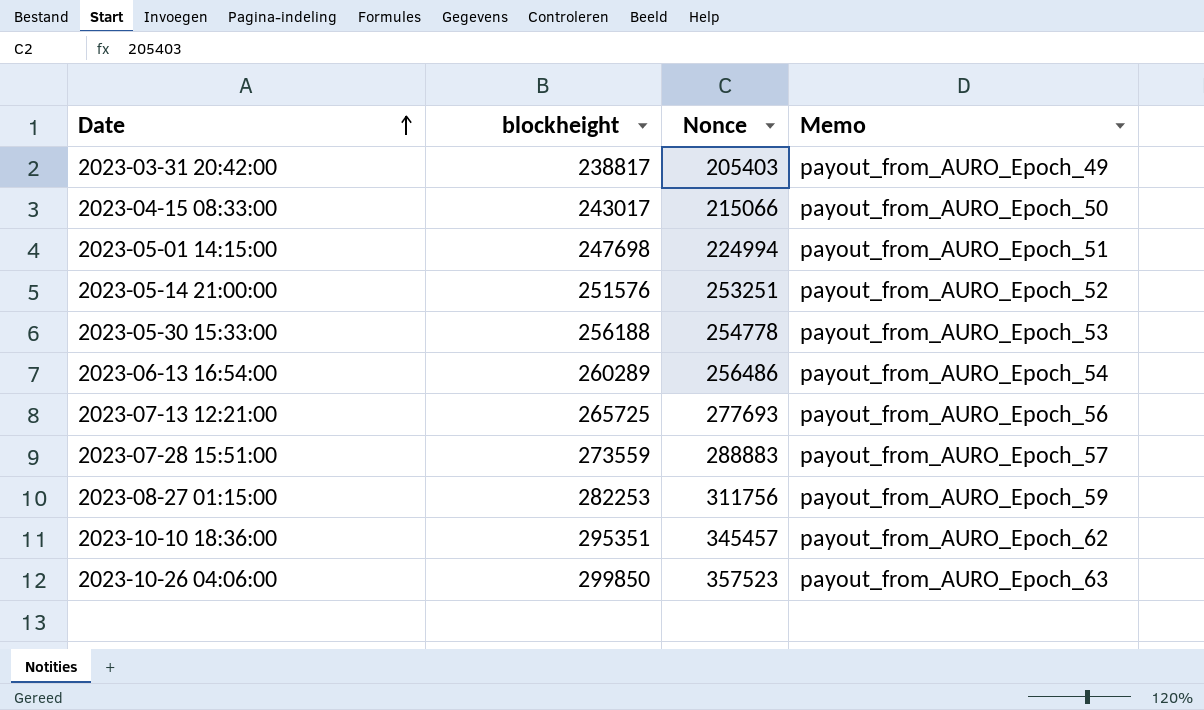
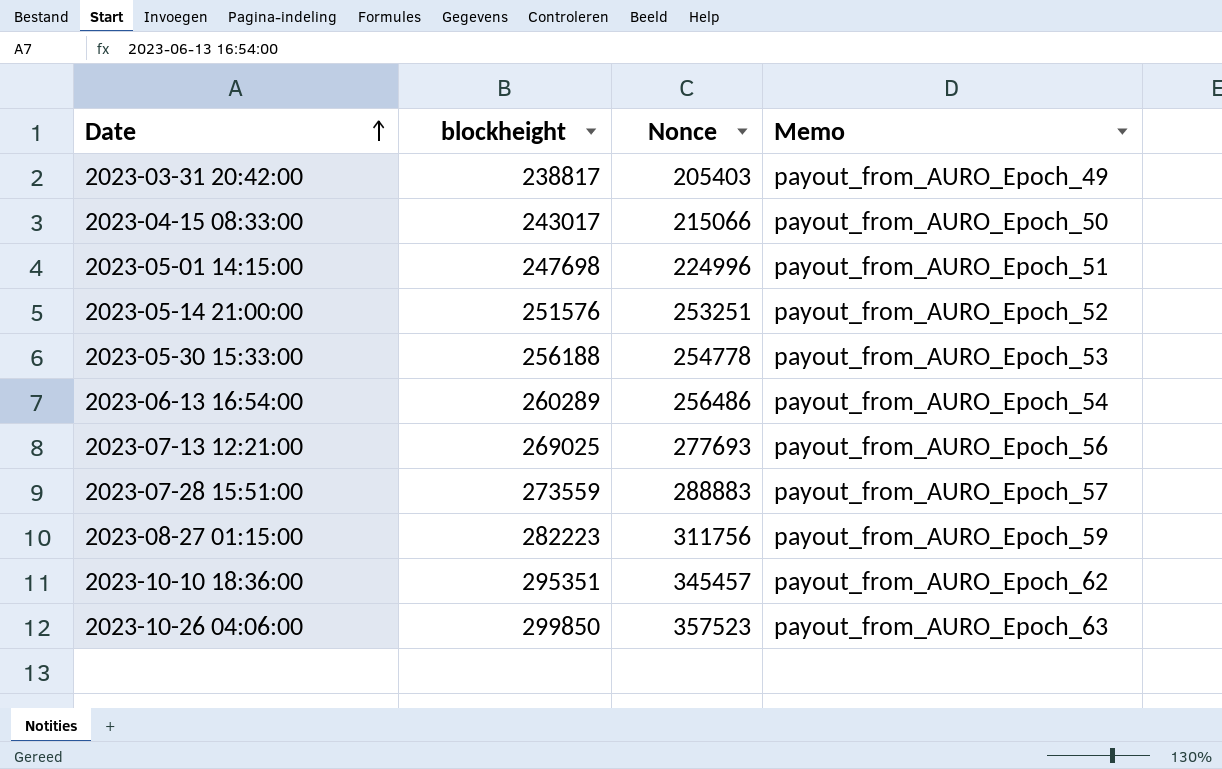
2023-05-01 14:15:00 | Nonce: 224994 -> 224996
2023-07-13 12:21:00 | blockheight: 265725 -> 269025
2023-08-27 01:15:00 | blockheight: 282253 -> 282223

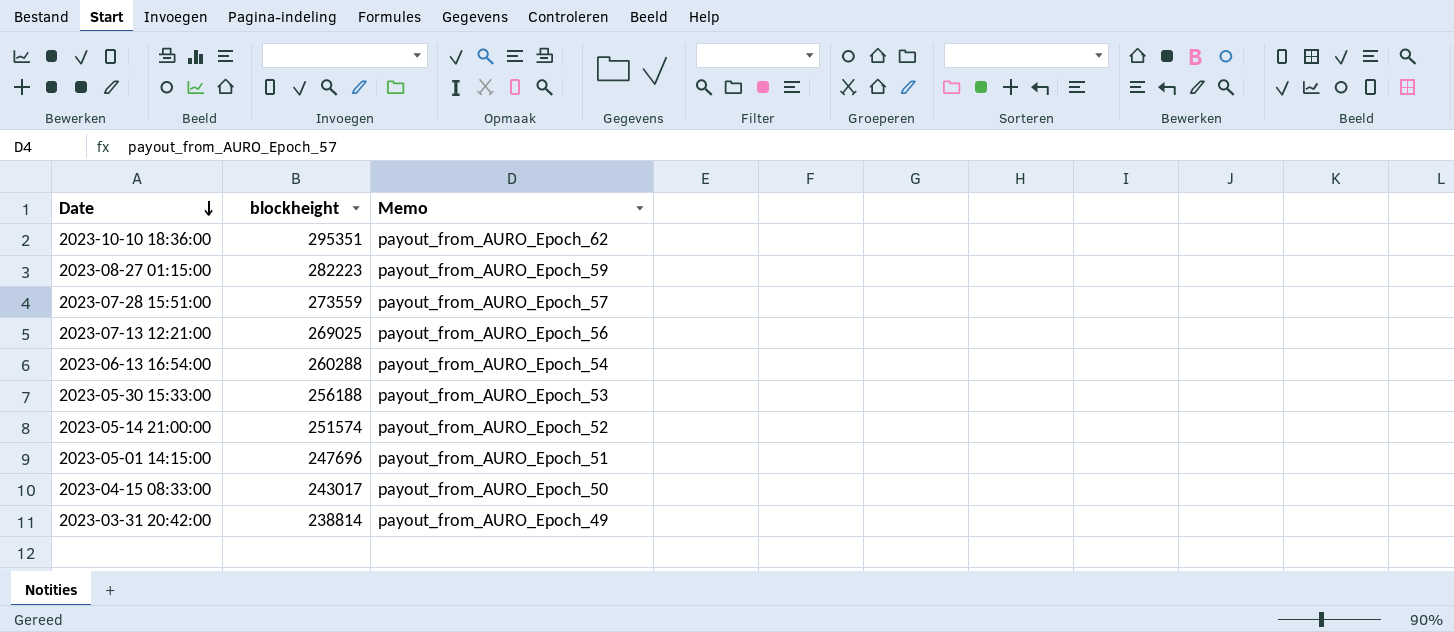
row order: Date ascending -> Date descending
column Nonce | position: 3 -> none
row 2023-10-26 04:06:00: 299850 | 357523 | payout_from_AURO_Epoch_63 -> none
2023-06-13 16:54:00 | blockheight: 260289 -> 260288
2023-05-14 21:00:00 | blockheight: 251576 -> 251574
2023-05-01 14:15:00 | blockheight: 247698 -> 247696
2023-03-31 20:42:00 | blockheight: 238817 -> 238814

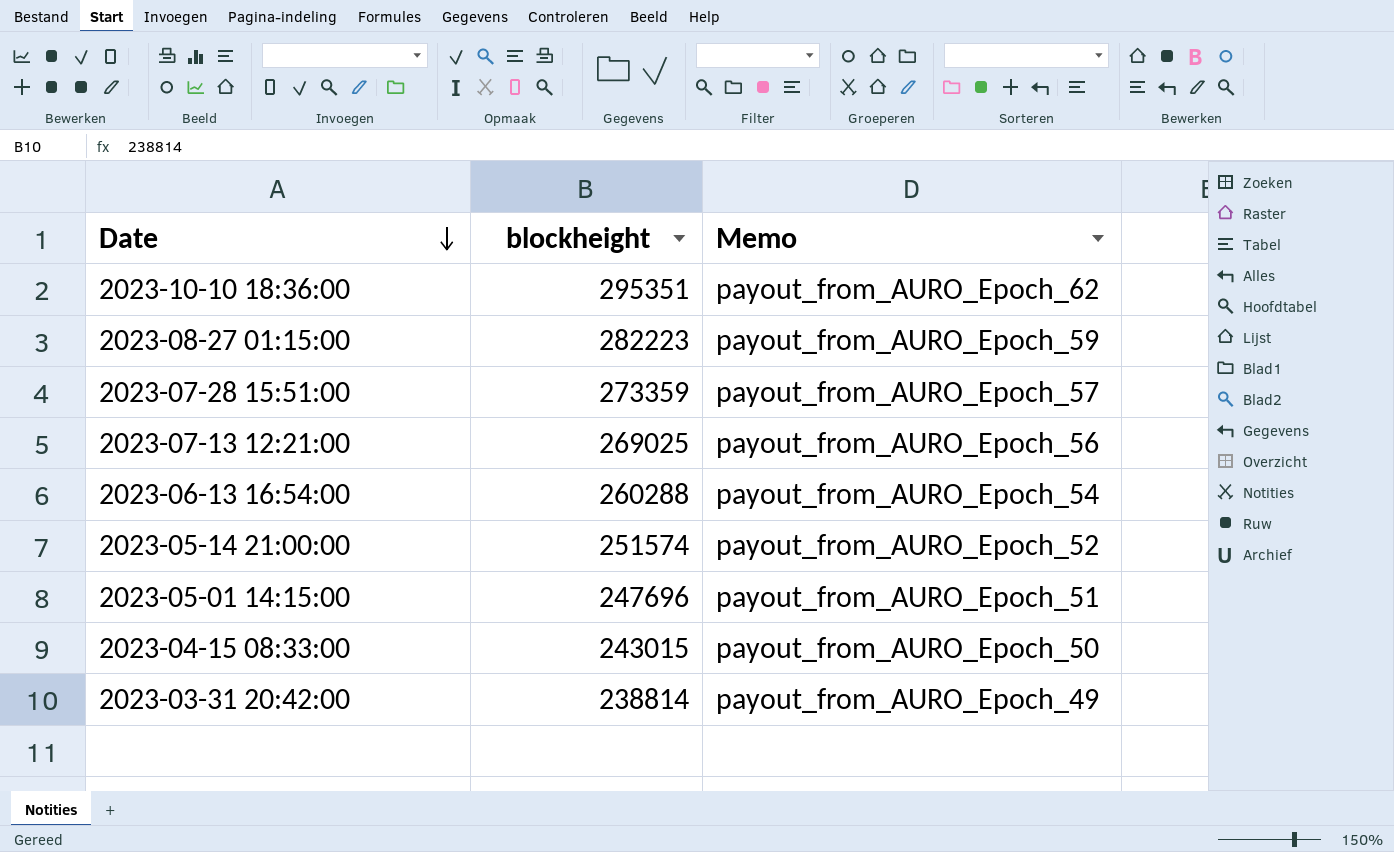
row 2023-05-30 15:33:00: 256188 | payout_from_AURO_Epoch_53 -> none
2023-07-28 15:51:00 | blockheight: 273559 -> 273359
2023-04-15 08:33:00 | blockheight: 243017 -> 243015

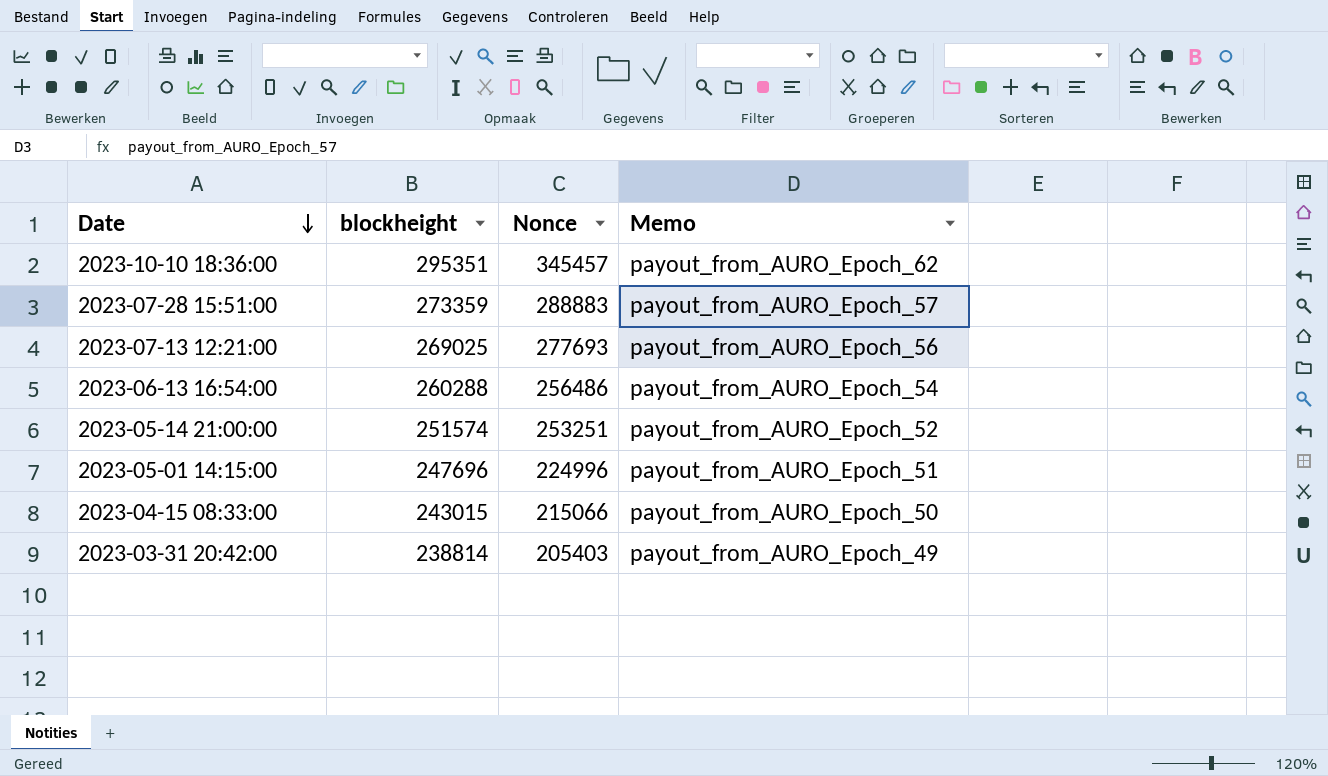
column Nonce | position: none -> 3
row 2023-08-27 01:15:00: 282223 | payout_from_AURO_Epoch_59 -> none

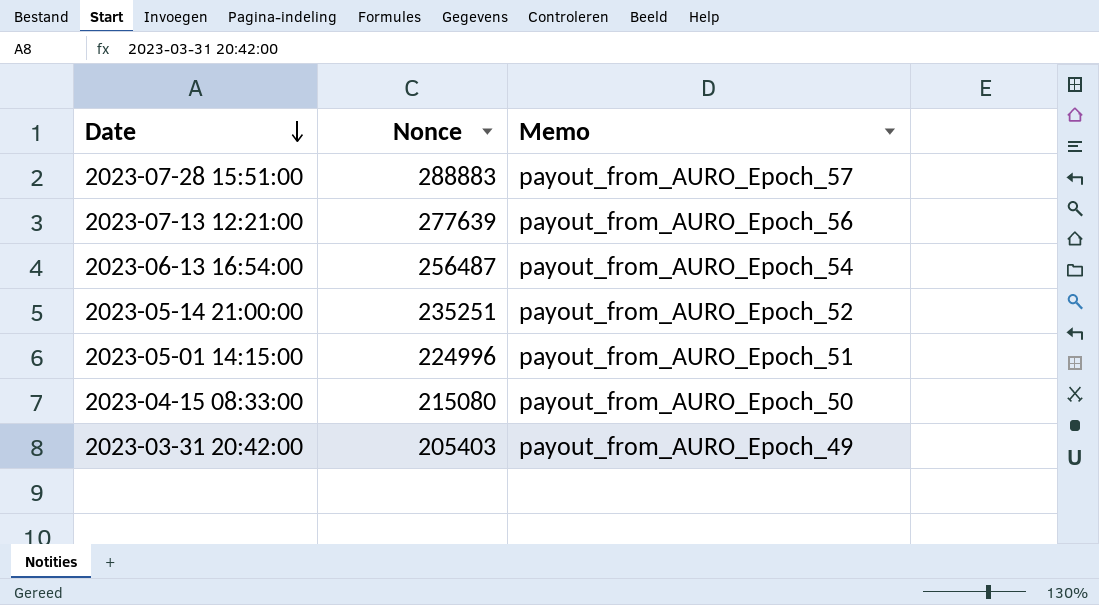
column blockheight | position: 2 -> none
row 2023-10-10 18:36:00: 295351 | 345457 | payout_from_AURO_Epoch_62 -> none
2023-07-13 12:21:00 | Nonce: 277693 -> 277639
2023-06-13 16:54:00 | Nonce: 256486 -> 256487
2023-05-14 21:00:00 | Nonce: 253251 -> 235251
2023-04-15 08:33:00 | Nonce: 215066 -> 215080

